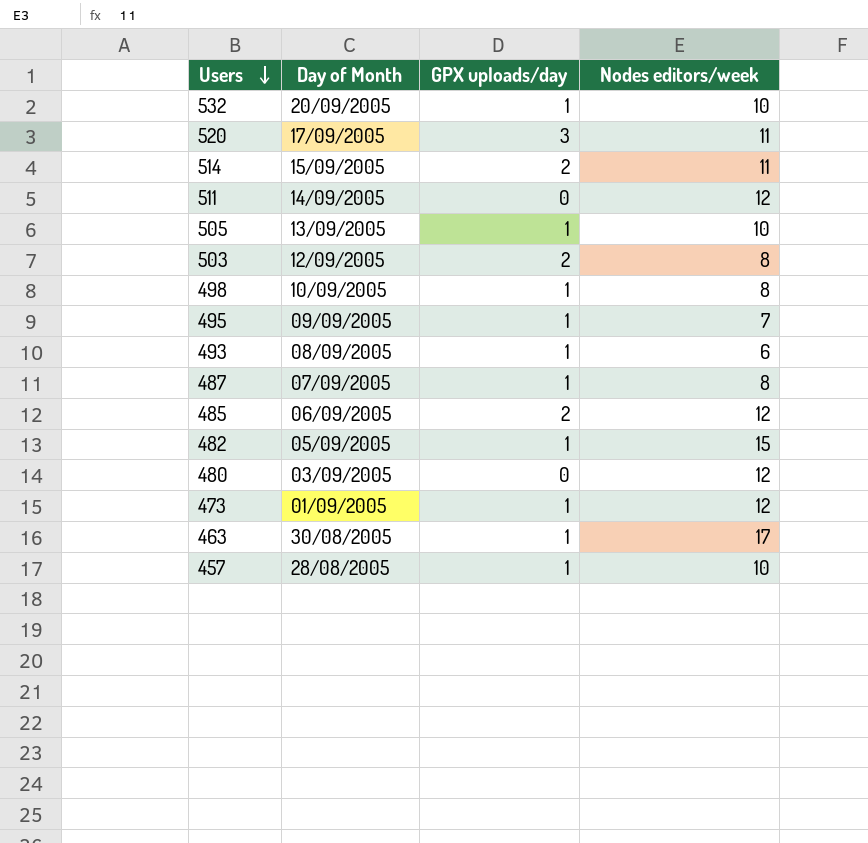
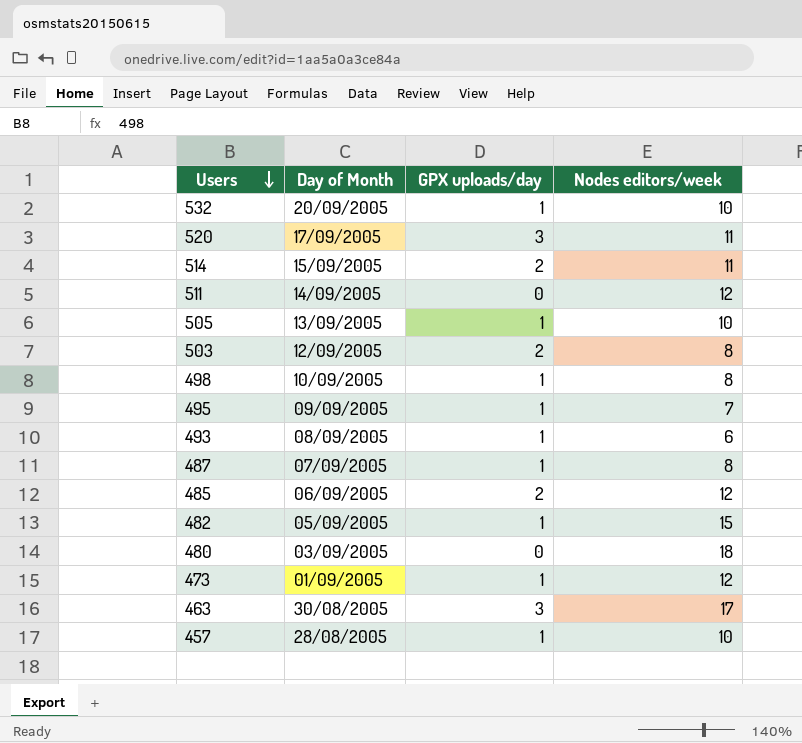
480 | Nodes editors/week: 12 -> 18
463 | GPX uploads/day: 1 -> 3

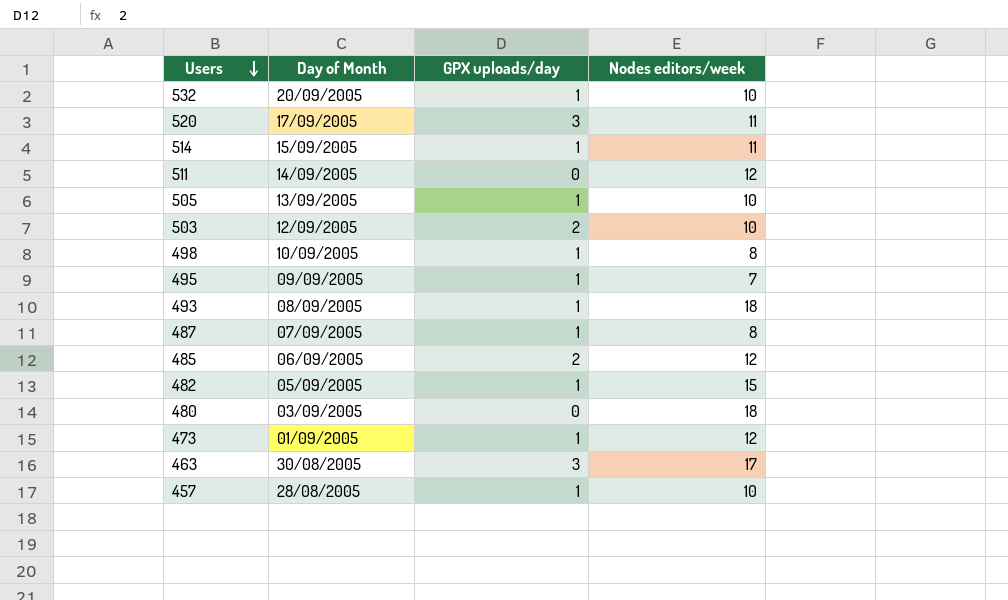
514 | GPX uploads/day: 2 -> 1
503 | Nodes editors/week: 8 -> 10
493 | Nodes editors/week: 6 -> 18

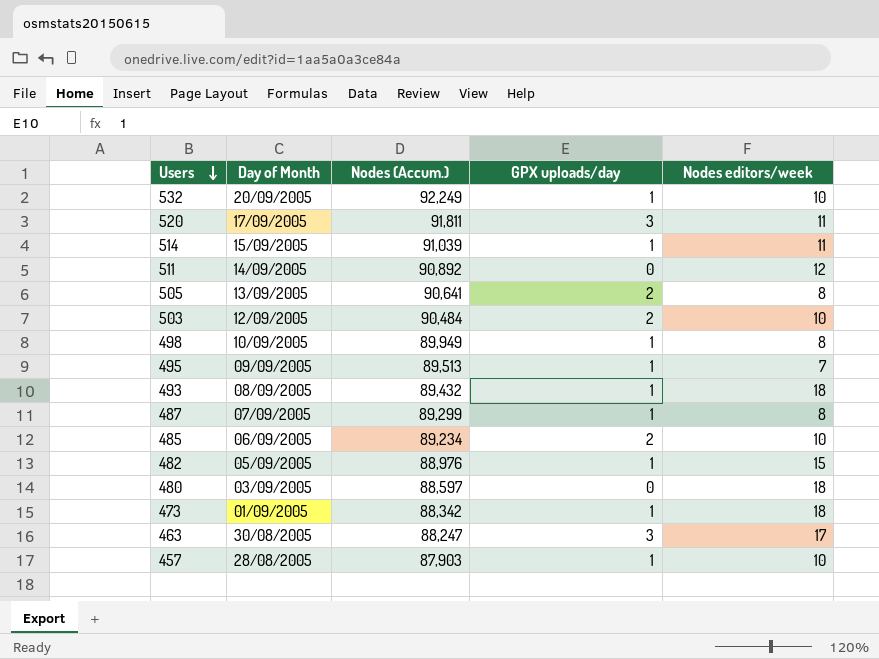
column Nodes (Accum.) | position: none -> 3
505 | GPX uploads/day: 1 -> 2
505 | Nodes editors/week: 10 -> 8
485 | Nodes editors/week: 12 -> 10
473 | Nodes editors/week: 12 -> 18

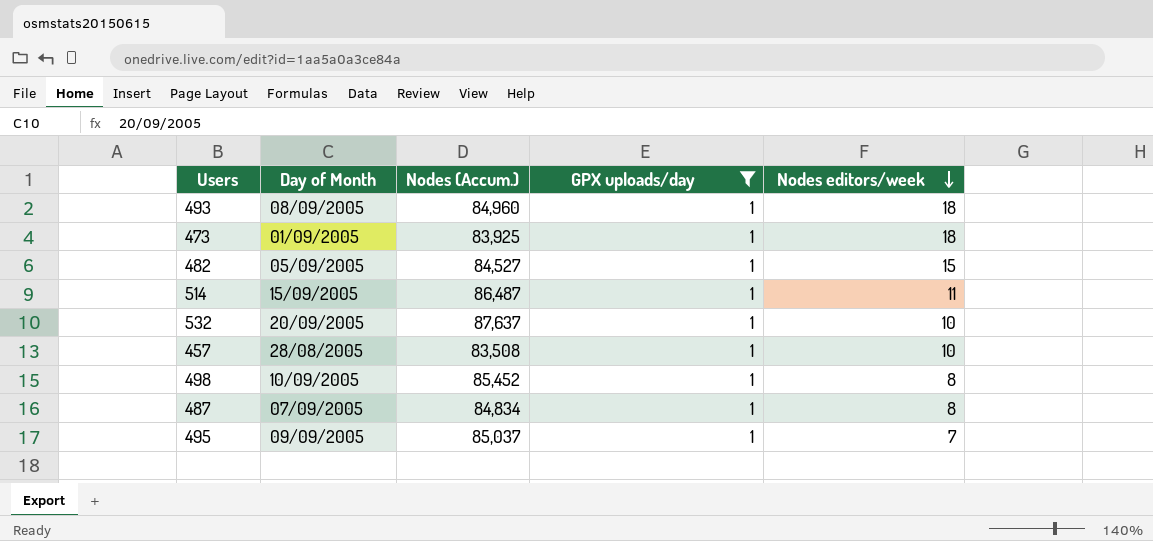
filter: none -> GPX uploads/day = 1
row order: Users descending -> Nodes editors/week descending
493 | Nodes (Accum.): 89,432 -> 84,960
473 | Nodes (Accum.): 88,342 -> 83,925
482 | Nodes (Accum.): 88,976 -> 84,527
514 | Nodes (Accum.): 91,039 -> 86,487
532 | Nodes (Accum.): 92,249 -> 87,637
457 | Nodes (Accum.): 87,903 -> 83,508
498 | Nodes (Accum.): 89,949 -> 85,452
487 | Nodes (Accum.): 89,299 -> 84,834
495 | Nodes (Accum.): 89,513 -> 85,037

